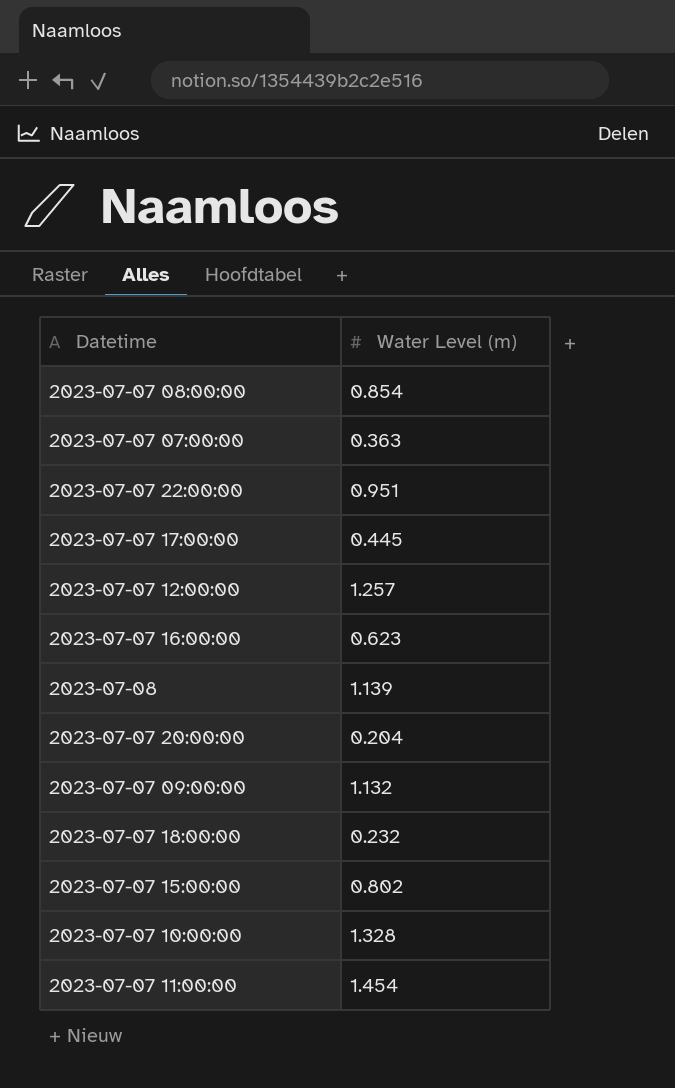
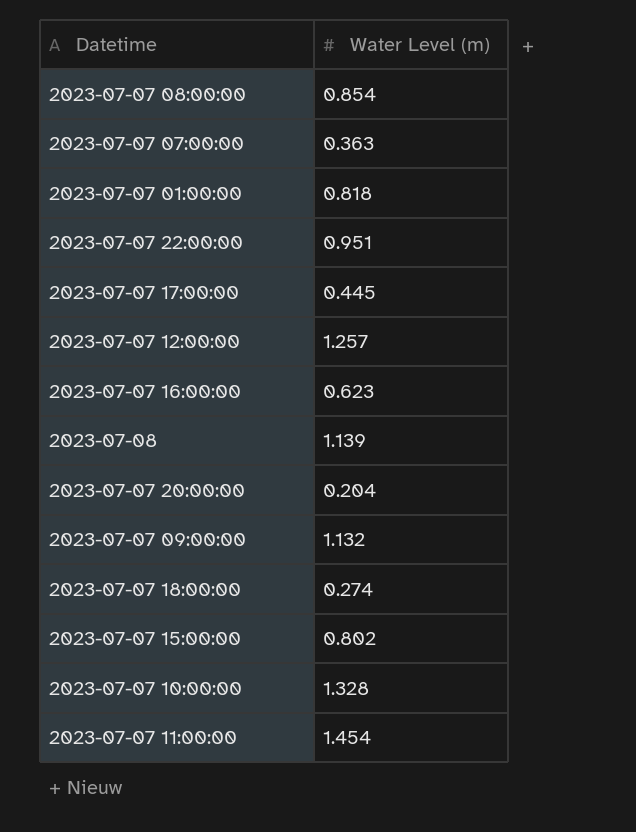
row 2023-07-07 01:00:00: none -> 0.818
2023-07-07 18:00:00 | Water Level (m): 0.232 -> 0.274

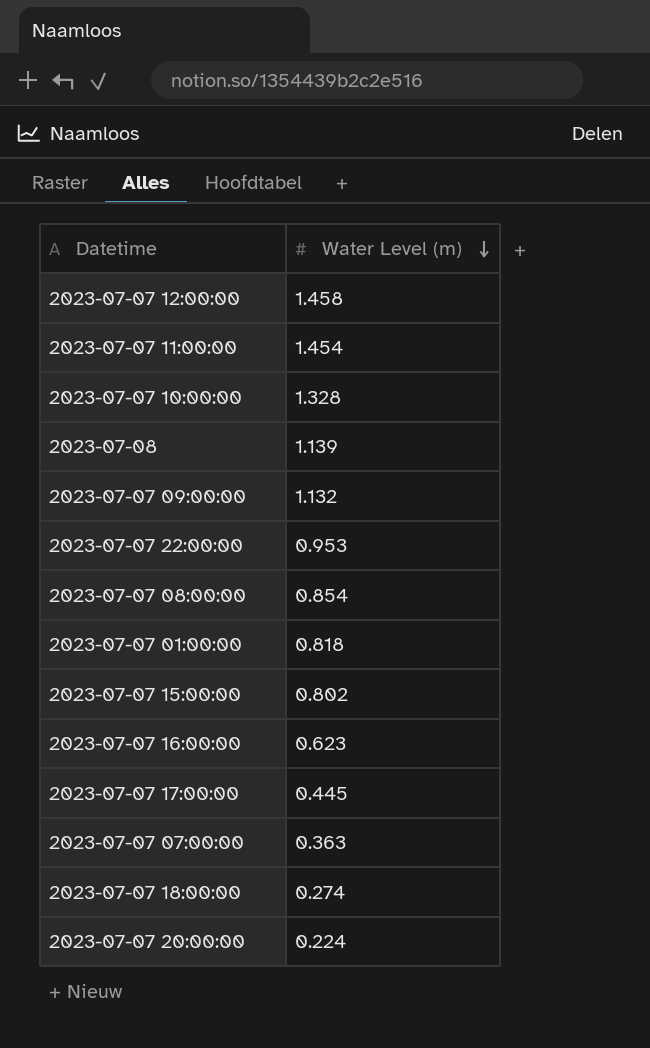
row order: none -> Water Level (m) descending
2023-07-07 12:00:00 | Water Level (m): 1.257 -> 1.458
2023-07-07 22:00:00 | Water Level (m): 0.951 -> 0.953
2023-07-07 20:00:00 | Water Level (m): 0.204 -> 0.224

